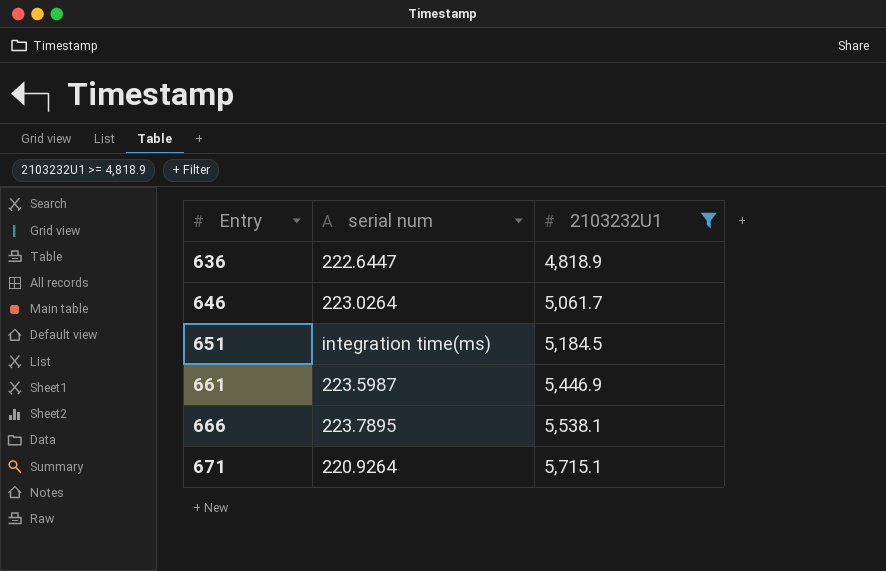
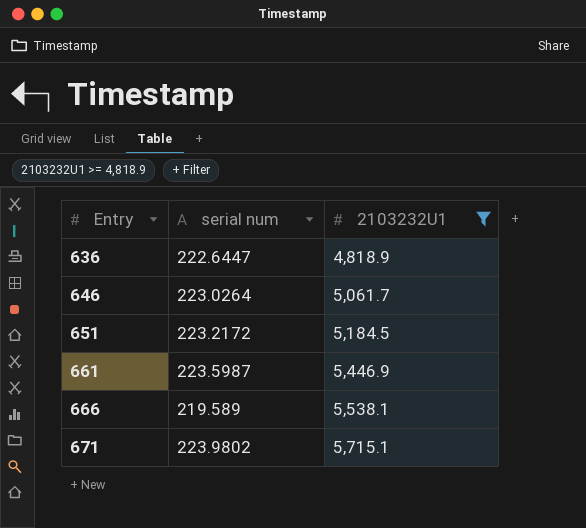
651 | serial num: integration time(ms) -> 223.2172
666 | serial num: 223.7895 -> 219.589
671 | serial num: 220.9264 -> 223.9802

